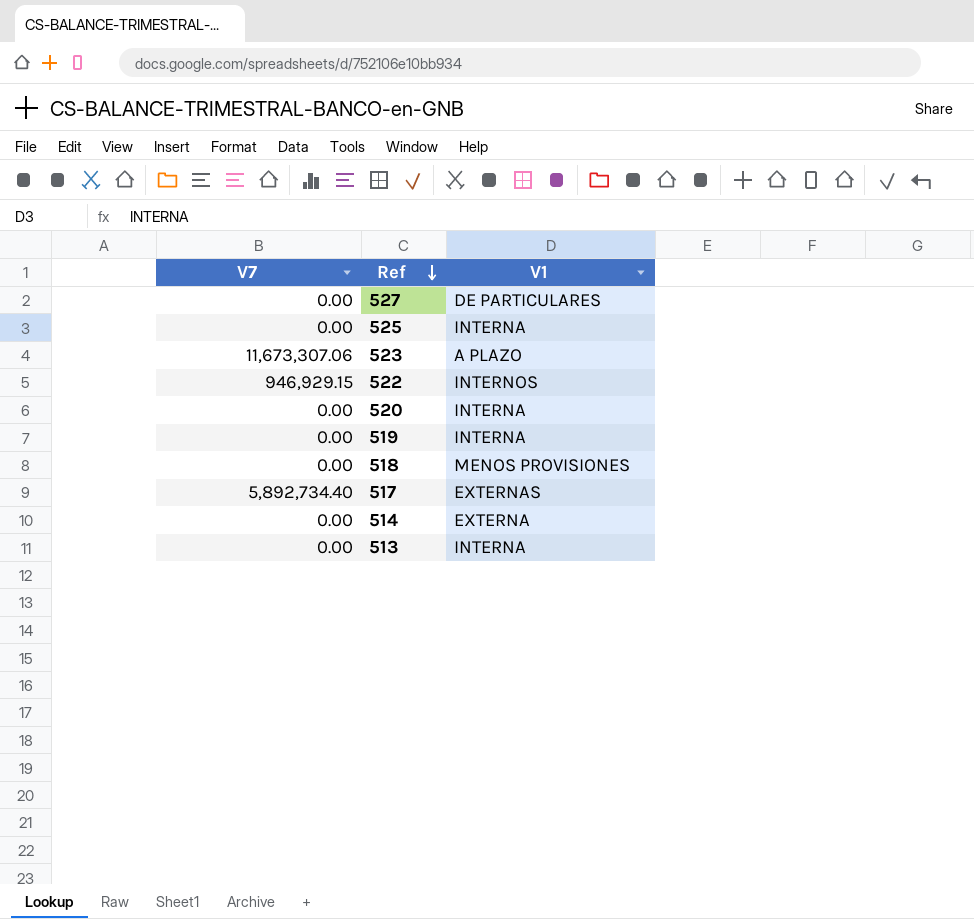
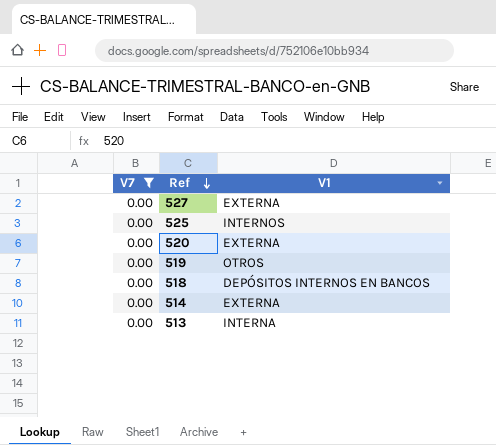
filter: none -> V7 = 0.00
527 | V1: DE PARTICULARES -> EXTERNA
525 | V1: INTERNA -> INTERNOS
520 | V1: INTERNA -> EXTERNA
519 | V1: INTERNA -> OTROS
518 | V1: MENOS PROVISIONES -> DEPÓSITOS INTERNOS EN BANCOS

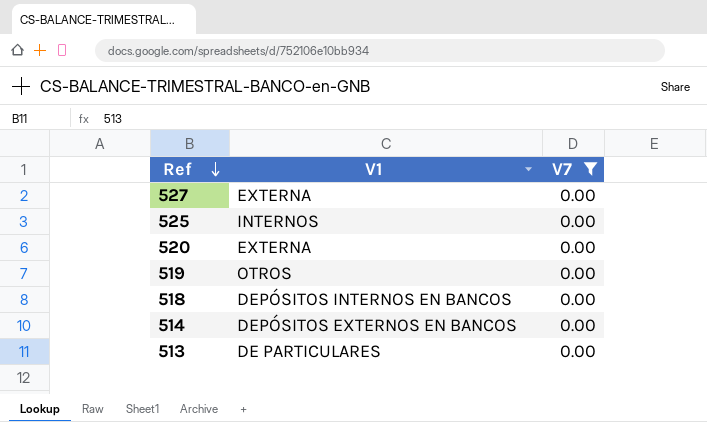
column V7 | position: 1 -> 3
514 | V1: EXTERNA -> DEPÓSITOS EXTERNOS EN BANCOS
513 | V1: INTERNA -> DE PARTICULARES

